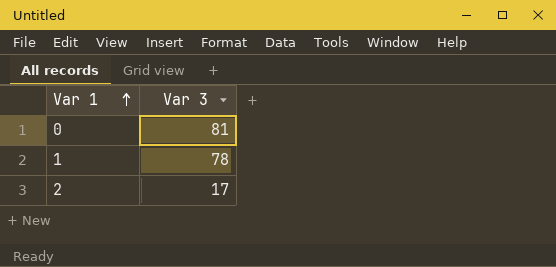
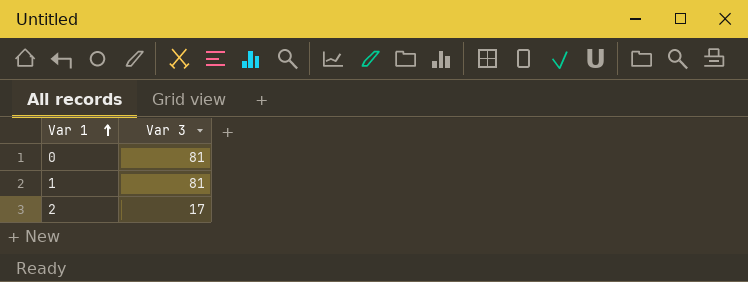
1 | Var 3: 78 -> 81

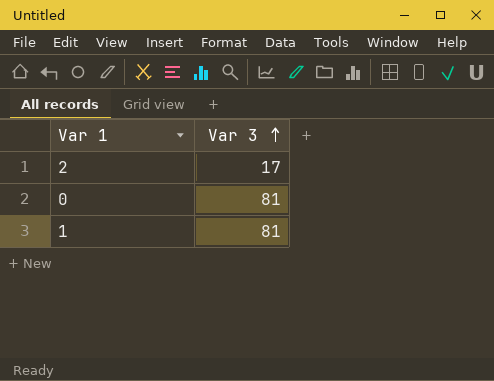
row order: Var 1 ascending -> Var 3 ascending

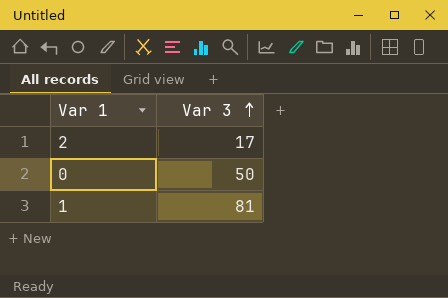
0 | Var 3: 81 -> 50

